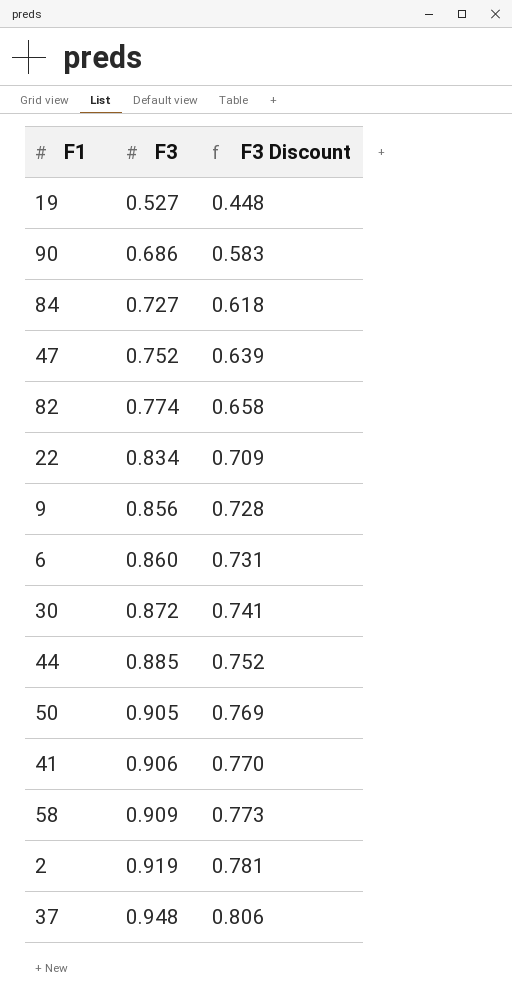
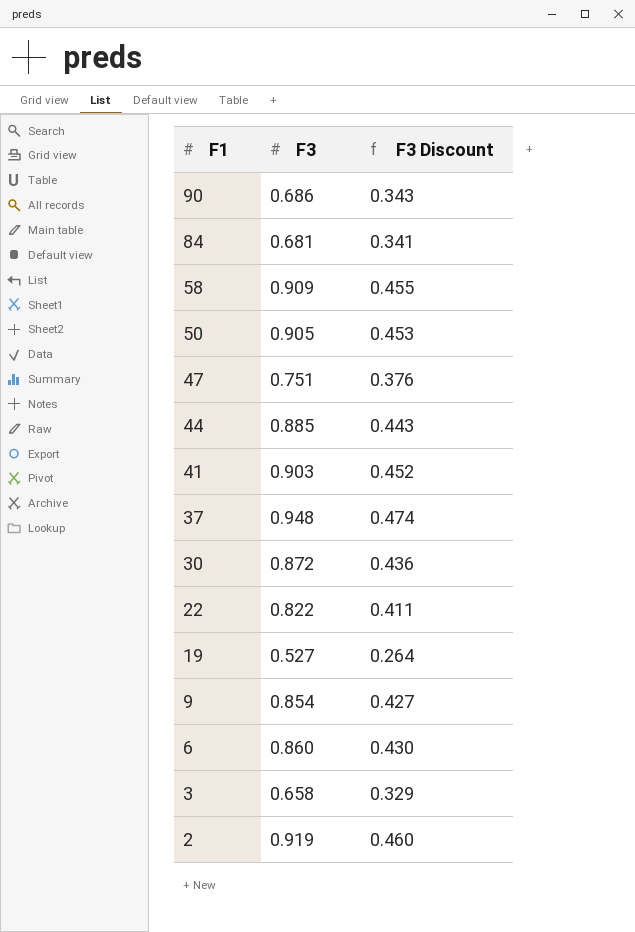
row order: F3 ascending -> F1 descending
column F3 Discount | formula: [F3] * 0.85 -> [F3] * 0.5
row 82: 0.774 | 0.658 -> none
84 | F3: 0.727 -> 0.681
47 | F3: 0.752 -> 0.751
41 | F3: 0.906 -> 0.903
22 | F3: 0.834 -> 0.822
9 | F3: 0.856 -> 0.854
row 3: none -> 0.658 | 0.329

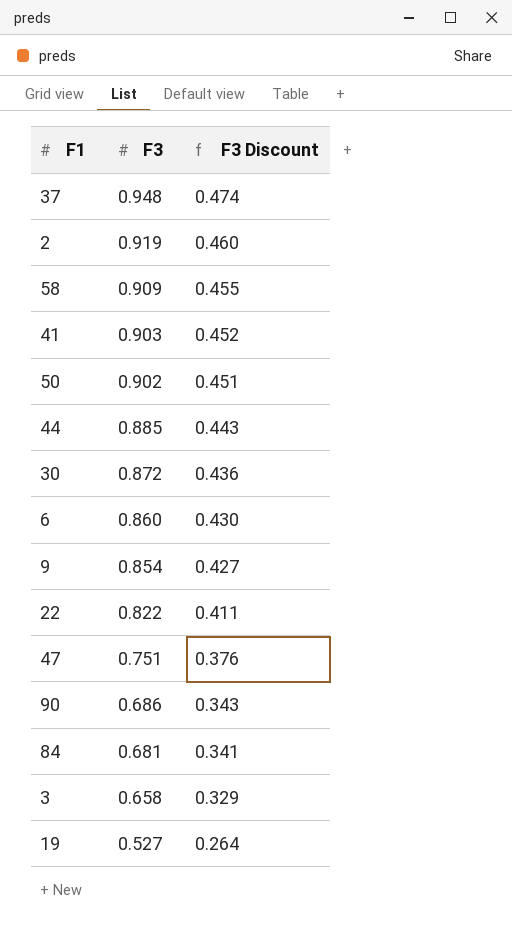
row order: F1 descending -> F3 descending
50 | F3: 0.905 -> 0.902
50 | F3 Discount: 0.453 -> 0.451

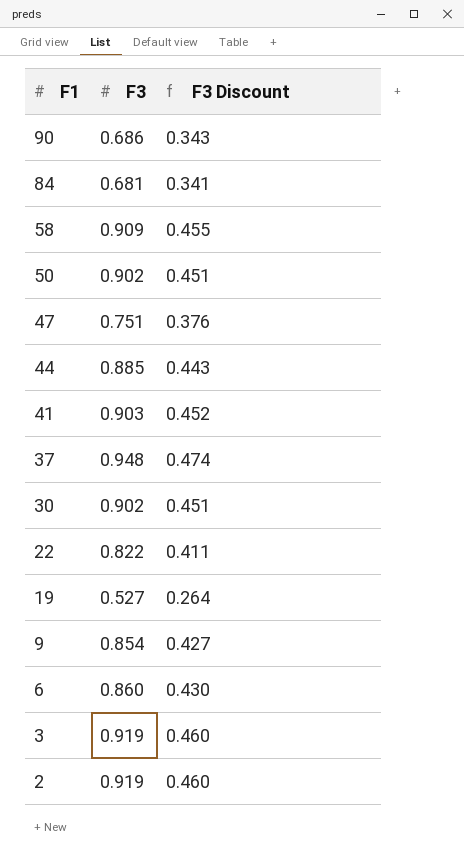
row order: F3 descending -> F1 descending
30 | F3: 0.872 -> 0.902
30 | F3 Discount: 0.436 -> 0.451
3 | F3: 0.658 -> 0.919
3 | F3 Discount: 0.329 -> 0.460

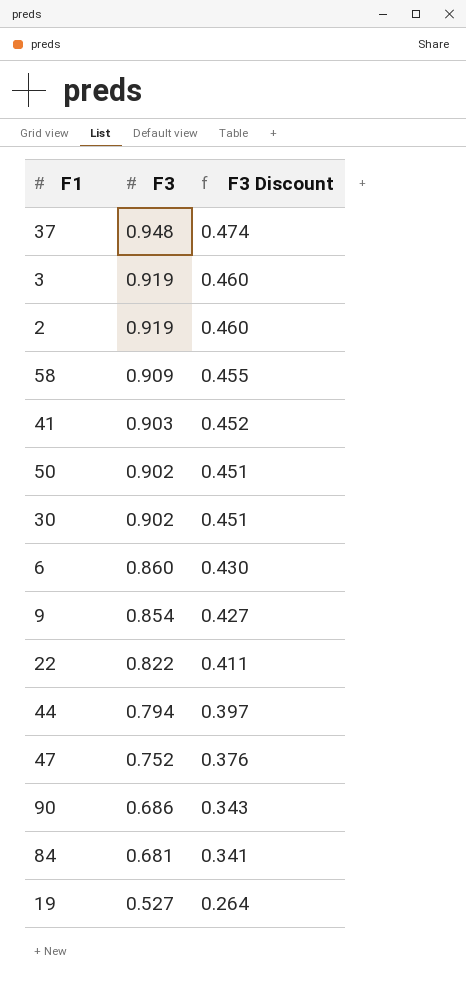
row order: F1 descending -> F3 descending
44 | F3: 0.885 -> 0.794
44 | F3 Discount: 0.443 -> 0.397
47 | F3: 0.751 -> 0.752

